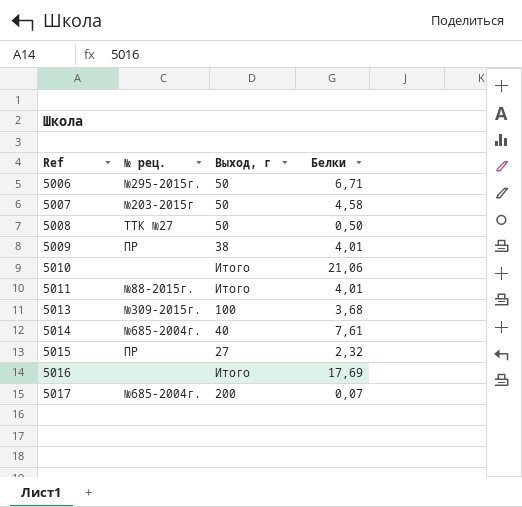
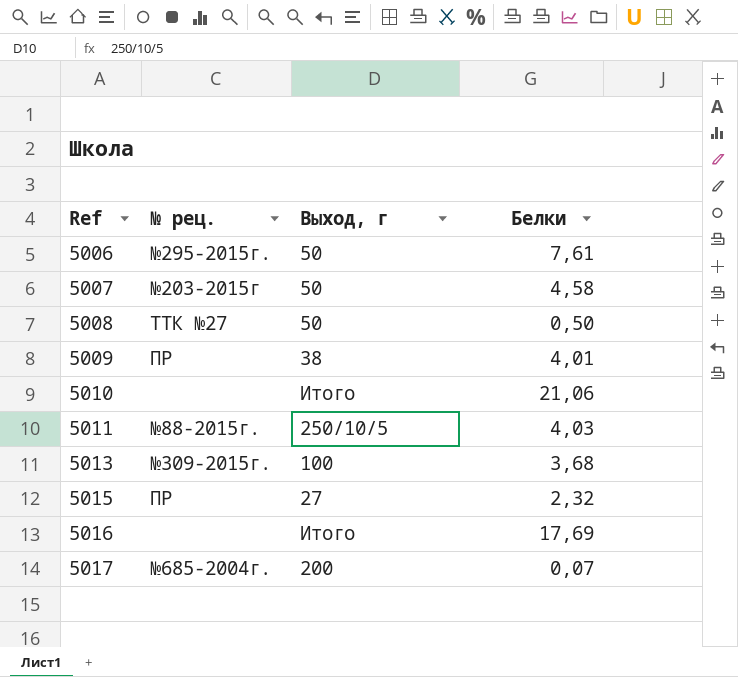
row 5014: №685-2004г. | 40 | 7,61 -> none
5006 | Белки: 6,71 -> 7,61
5011 | Выход, г: Итого -> 250/10/5
5011 | Белки: 4,01 -> 4,03

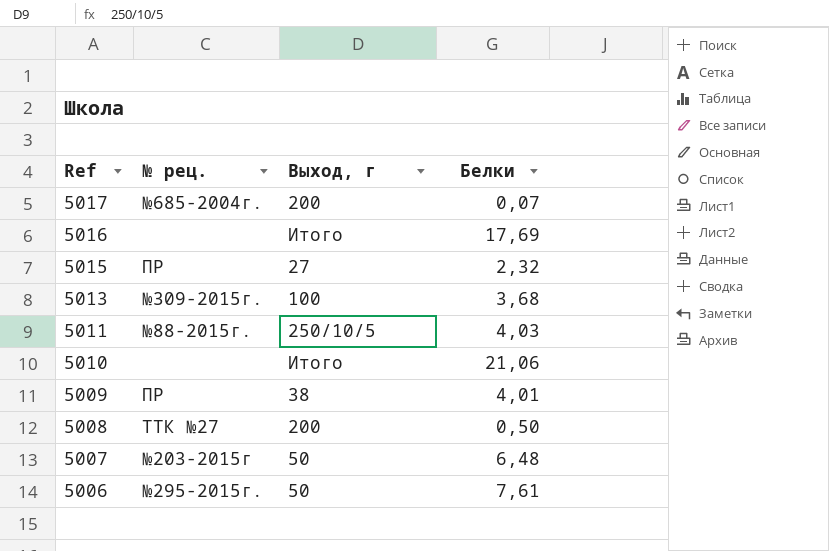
row order: Ref ascending -> Ref descending
5008 | Выход, г: 50 -> 200
5007 | Белки: 4,58 -> 6,48

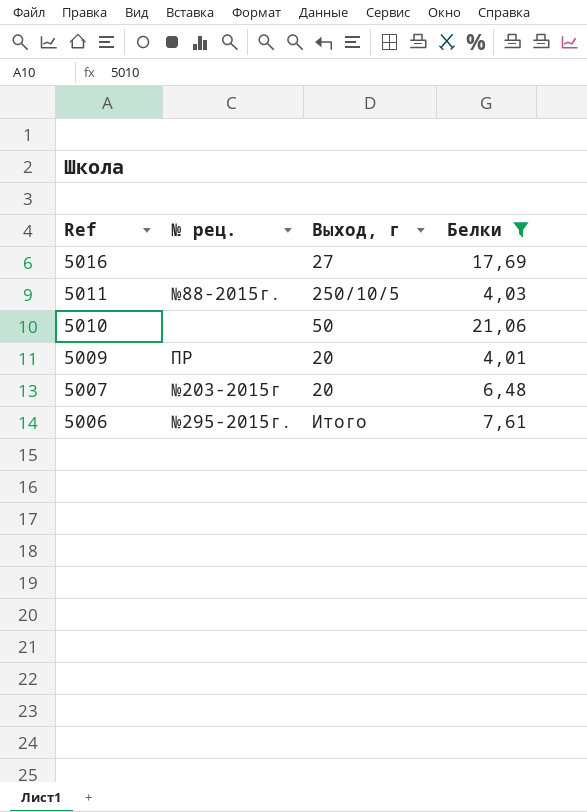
filter: none -> Белки >= 4,01
5016 | Выход, г: Итого -> 27
5010 | Выход, г: Итого -> 50
5009 | Выход, г: 38 -> 20
5007 | Выход, г: 50 -> 20
5006 | Выход, г: 50 -> Итого

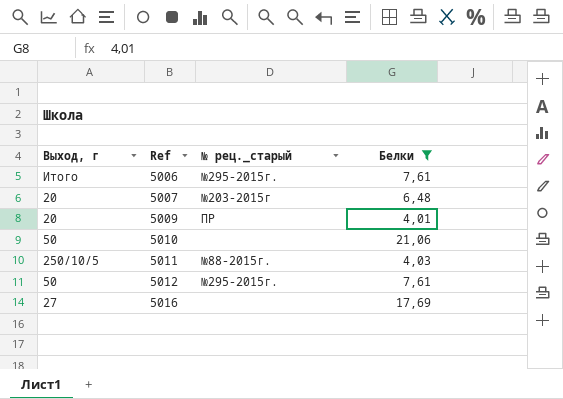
row order: Ref descending -> Ref ascending
column Выход, г | position: 3 -> 1
column name: № рец. -> № рец._старый
row 5012: none -> 50 | №295-2015г. | 7,61

